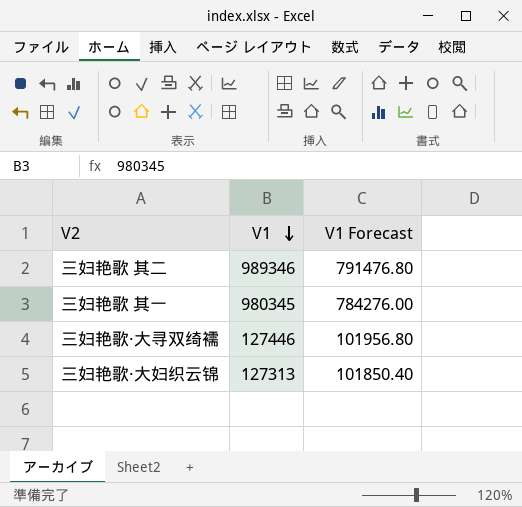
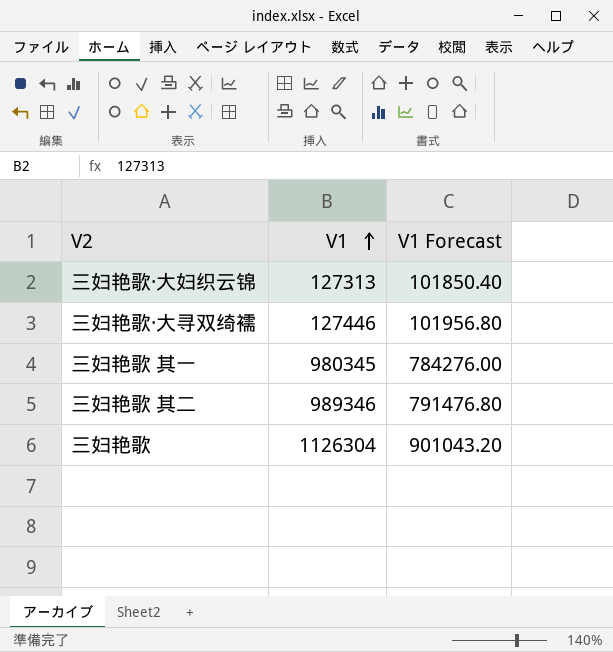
row order: V1 descending -> V1 ascending
row 三妇艳歌: none -> 1126304 | 901043.20

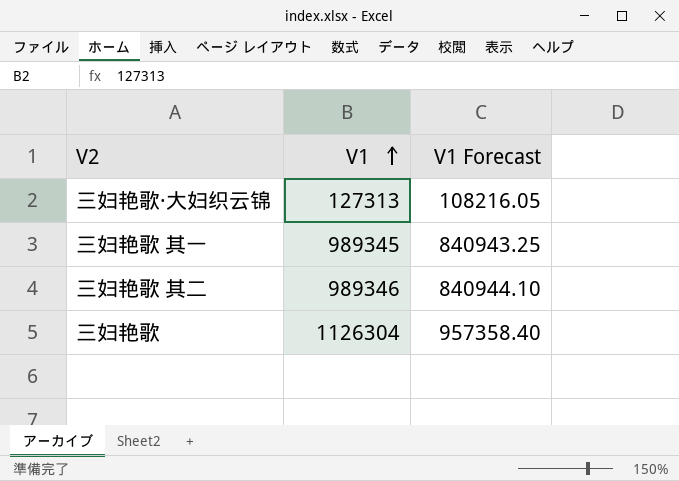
column V1 Forecast | formula: [V1] * 0.8 -> [V1] * 0.85
row 三妇艳歌·大寻双绮襦: 127446 | 101956.80 -> none
三妇艳歌 其一 | V1: 980345 -> 989345

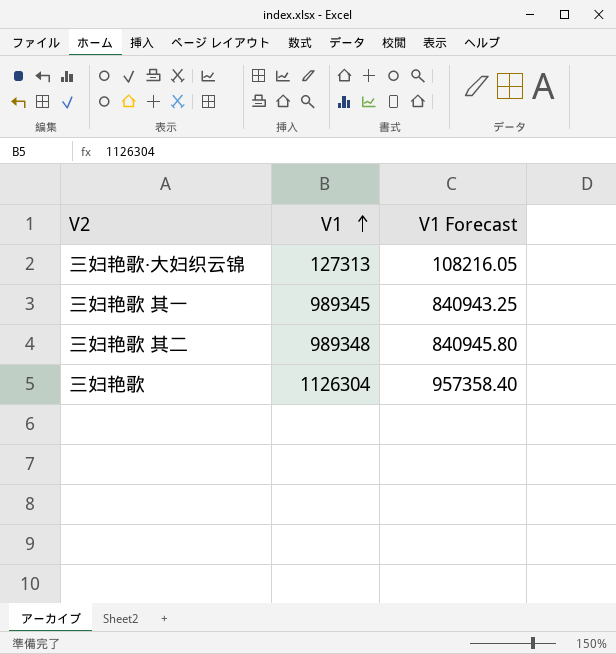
三妇艳歌 其二 | V1: 989346 -> 989348
三妇艳歌 其二 | V1 Forecast: 840944.10 -> 840945.80

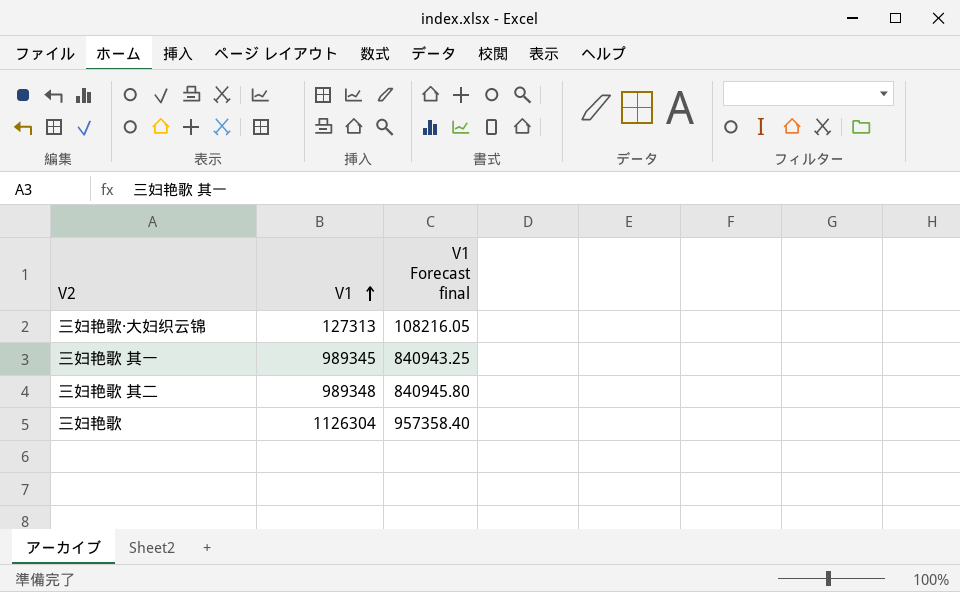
column name: V1 Forecast -> V1 Forecast final

